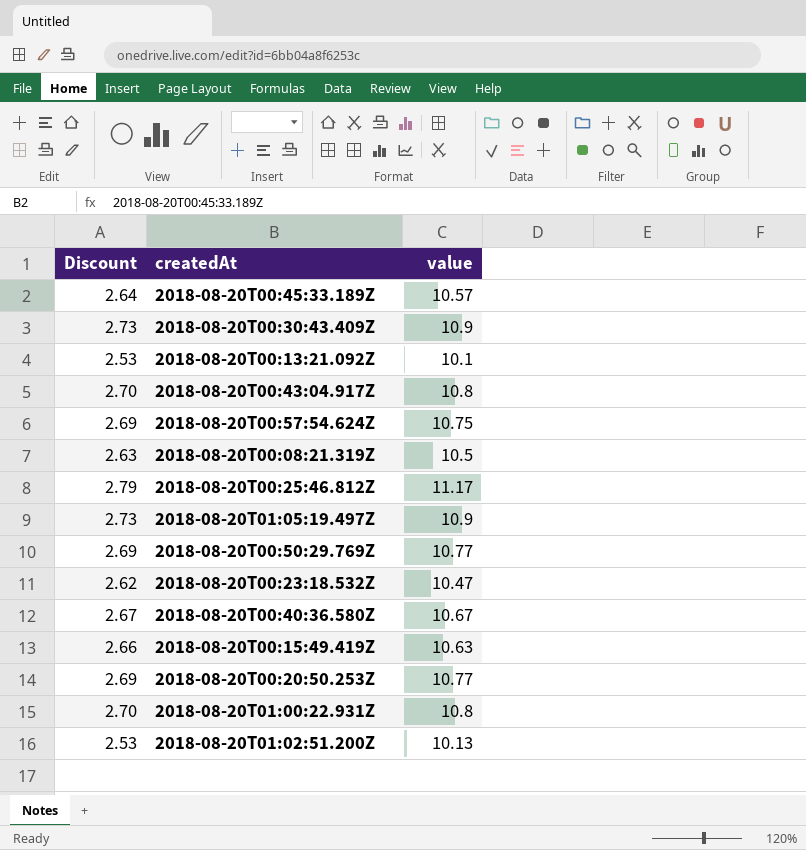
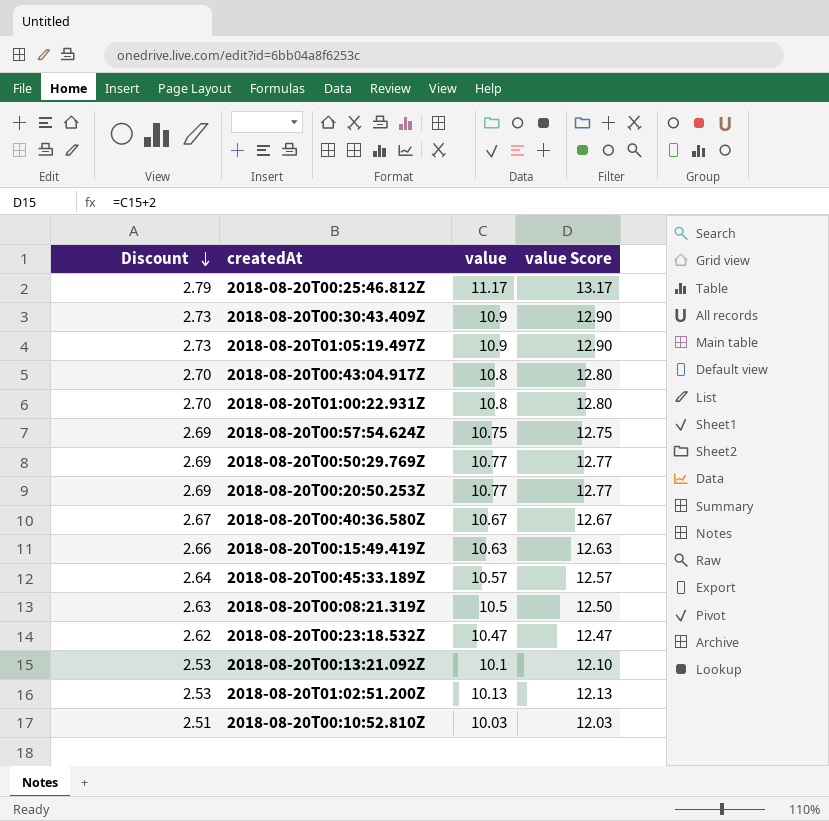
row order: none -> Discount descending
column value Score | formula: none -> [value] + 2
row 2018-08-20T00:10:52.810Z: none -> 2.51 | 10.03 | 12.03

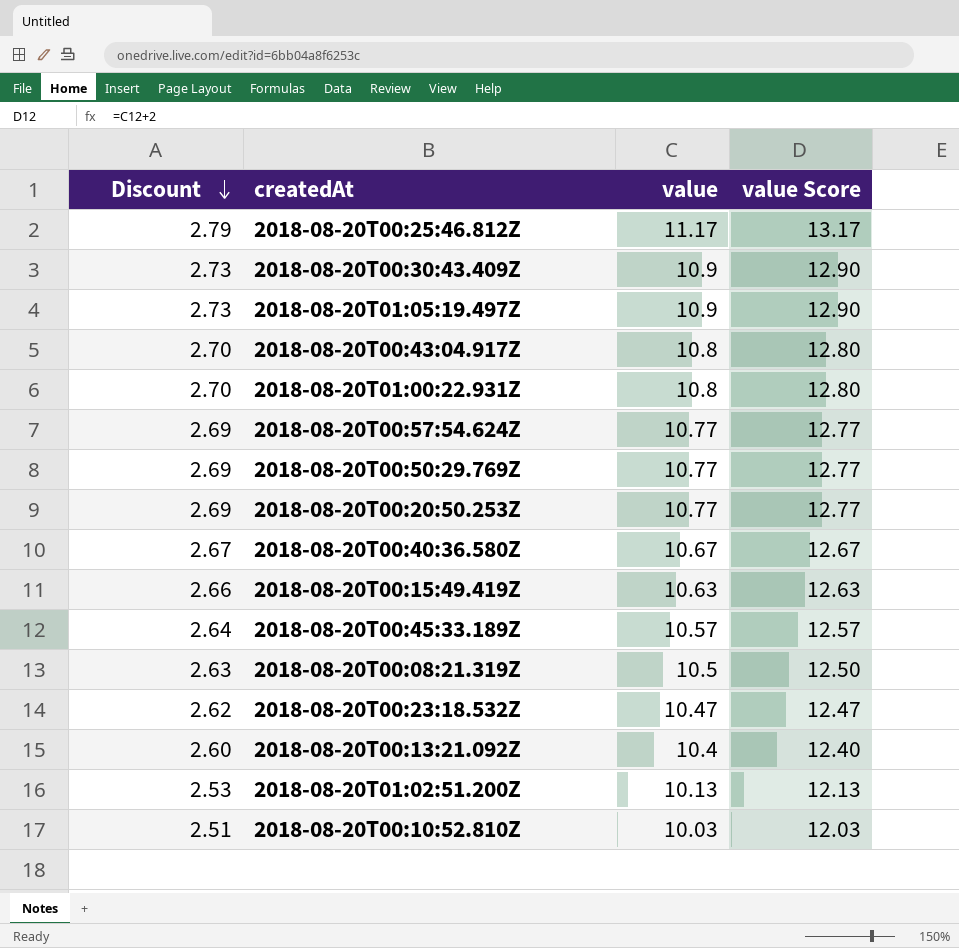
2018-08-20T00:57:54.624Z | value: 10.75 -> 10.77
2018-08-20T00:57:54.624Z | value Score: 12.75 -> 12.77
2018-08-20T00:13:21.092Z | Discount: 2.53 -> 2.60
2018-08-20T00:13:21.092Z | value: 10.1 -> 10.4
2018-08-20T00:13:21.092Z | value Score: 12.10 -> 12.40

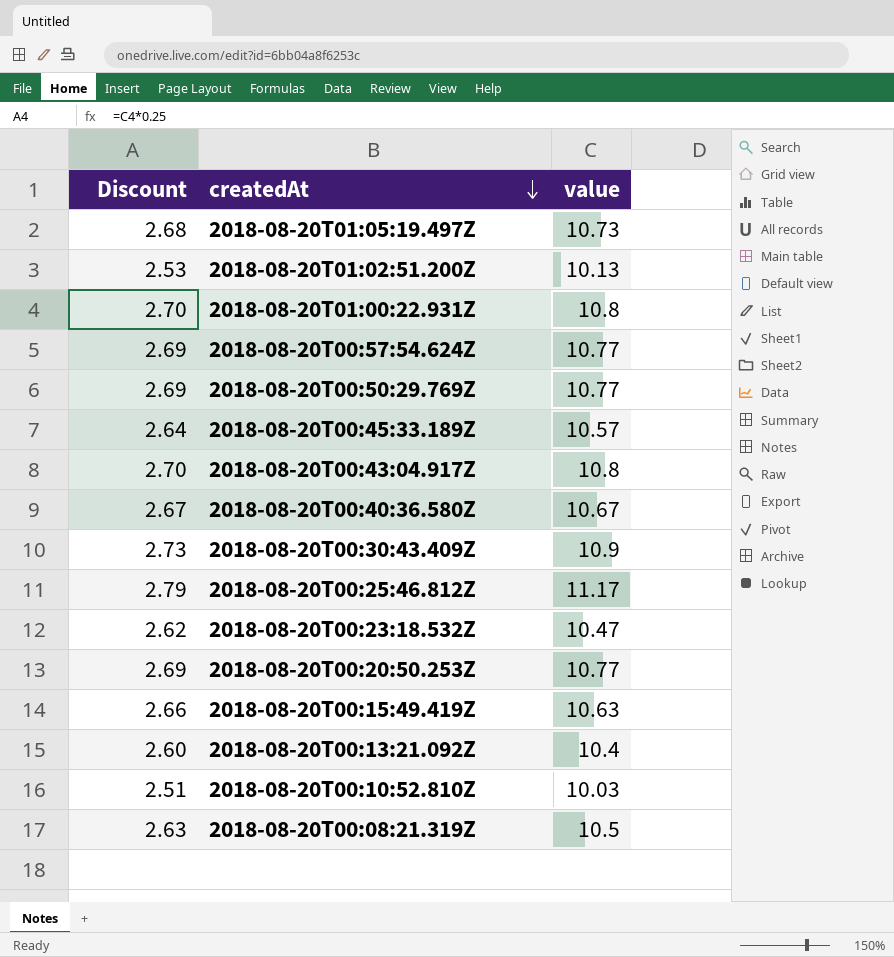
row order: Discount descending -> createdAt descending
column value Score | formula: [value] + 2 -> none
2018-08-20T01:05:19.497Z | Discount: 2.73 -> 2.68
2018-08-20T01:05:19.497Z | value: 10.9 -> 10.73

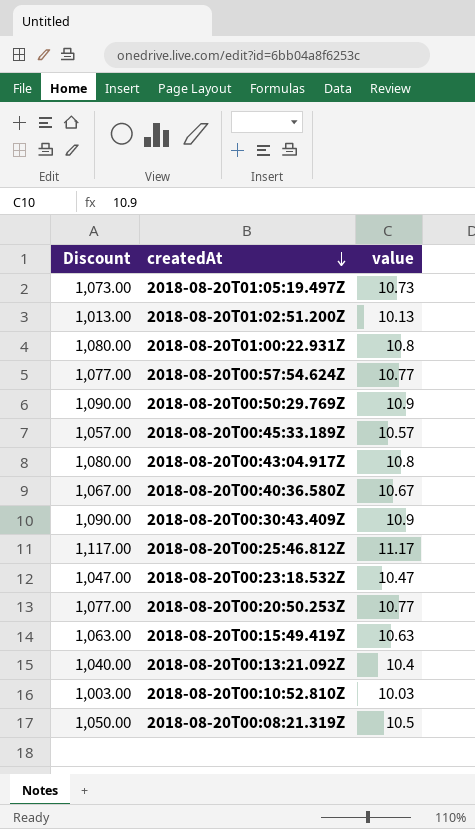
column Discount | formula: [value] * 0.25 -> [value] * 100
2018-08-20T00:50:29.769Z | value: 10.77 -> 10.9

